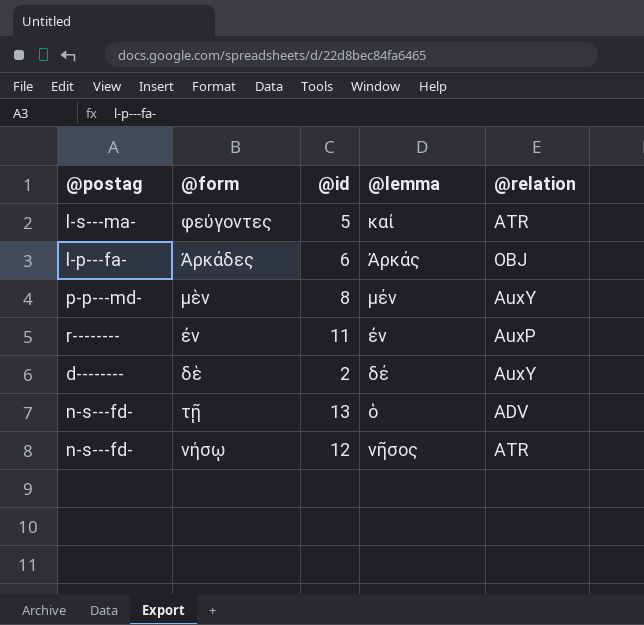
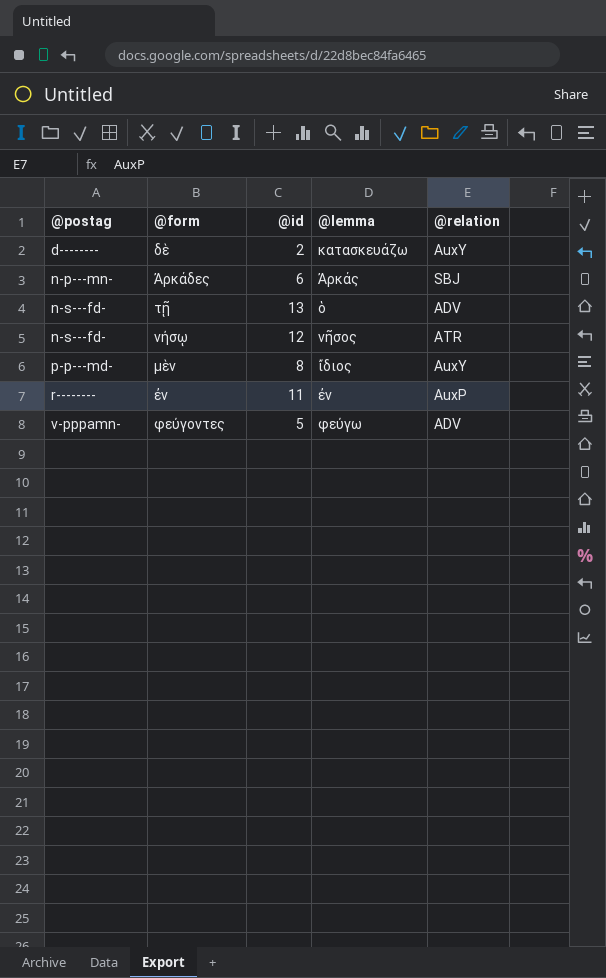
row order: none -> @postag ascending
δὲ | @lemma: δέ -> κατασκευάζω
Ἀρκάδες | @postag: l-p---fa- -> n-p---mn-
Ἀρκάδες | @relation: OBJ -> SBJ
μὲν | @lemma: μέν -> ἴδιος
φεύγοντες | @postag: l-s---ma- -> v-pppamn-
φεύγοντες | @lemma: καί -> φεύγω
φεύγοντες | @relation: ATR -> ADV

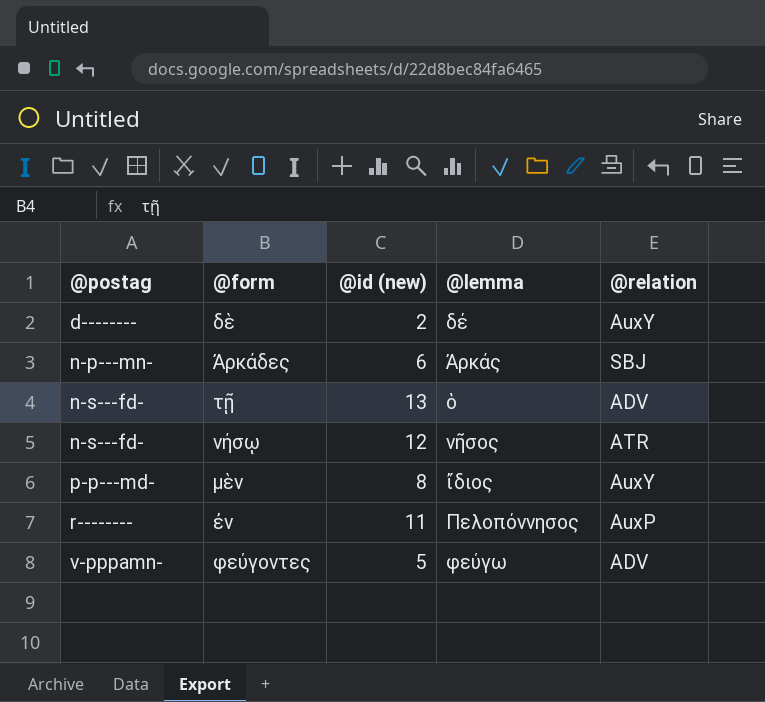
column name: @id -> @id (new)
δὲ | @lemma: κατασκευάζω -> δέ
ἐν | @lemma: ἐν -> Πελοπόννησος

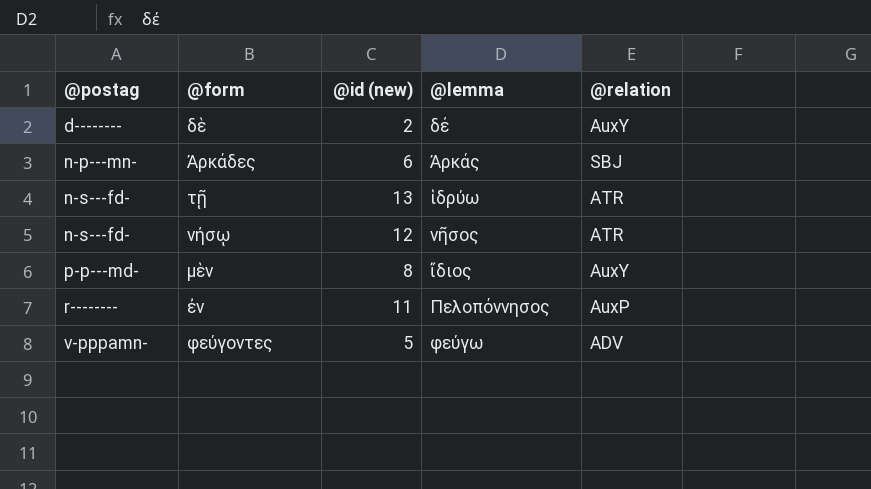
τῇ | @lemma: ὁ -> ἱδρύω
τῇ | @relation: ADV -> ATR

